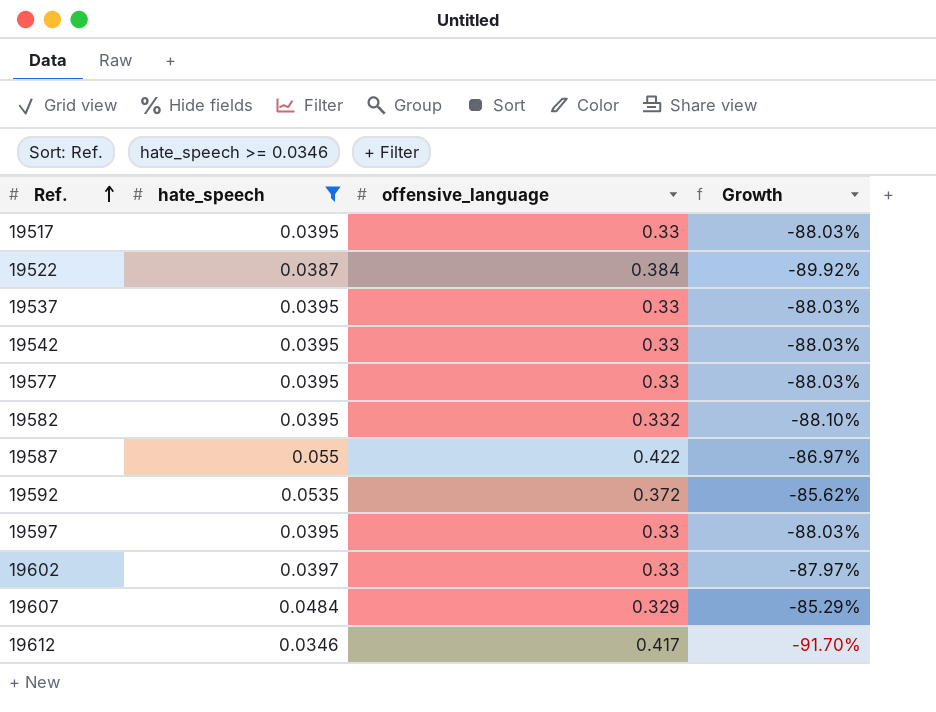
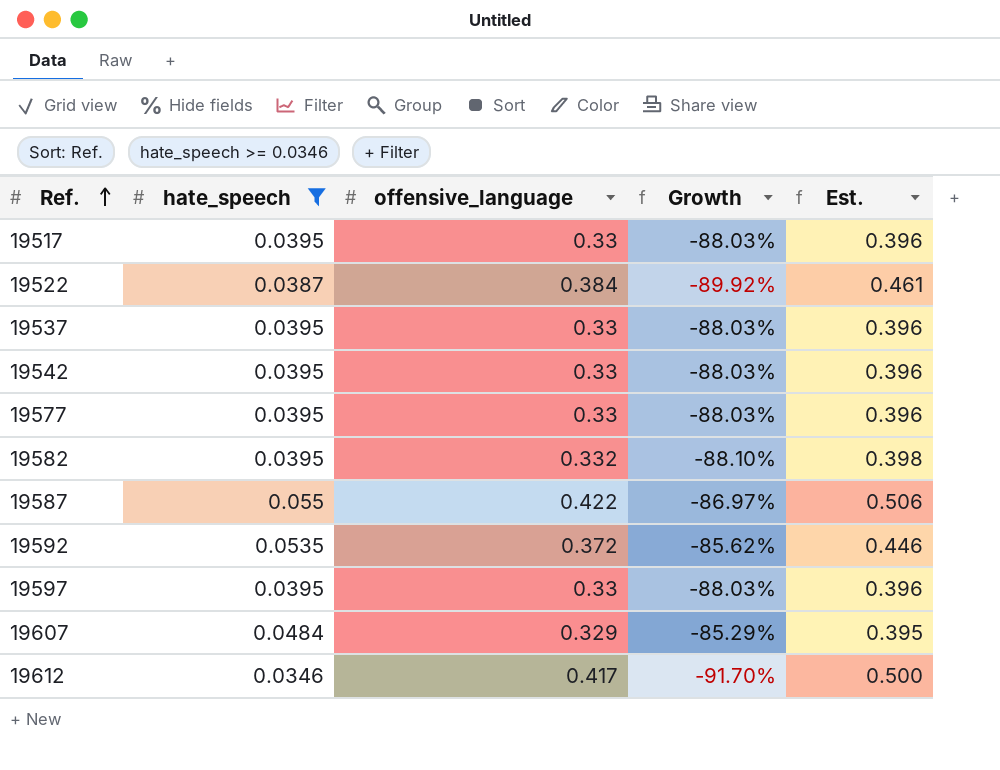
column Est. | formula: none -> [offensive_language] * 1.2
row 19602: 0.0397 | 0.33 | -87.97% -> none

